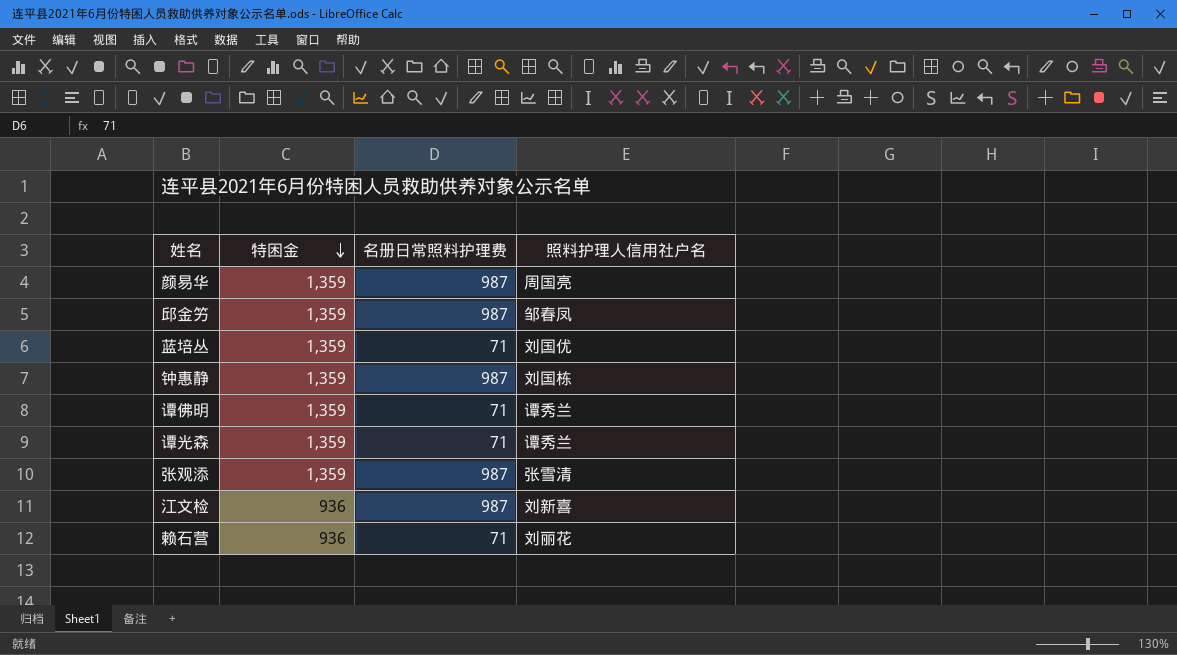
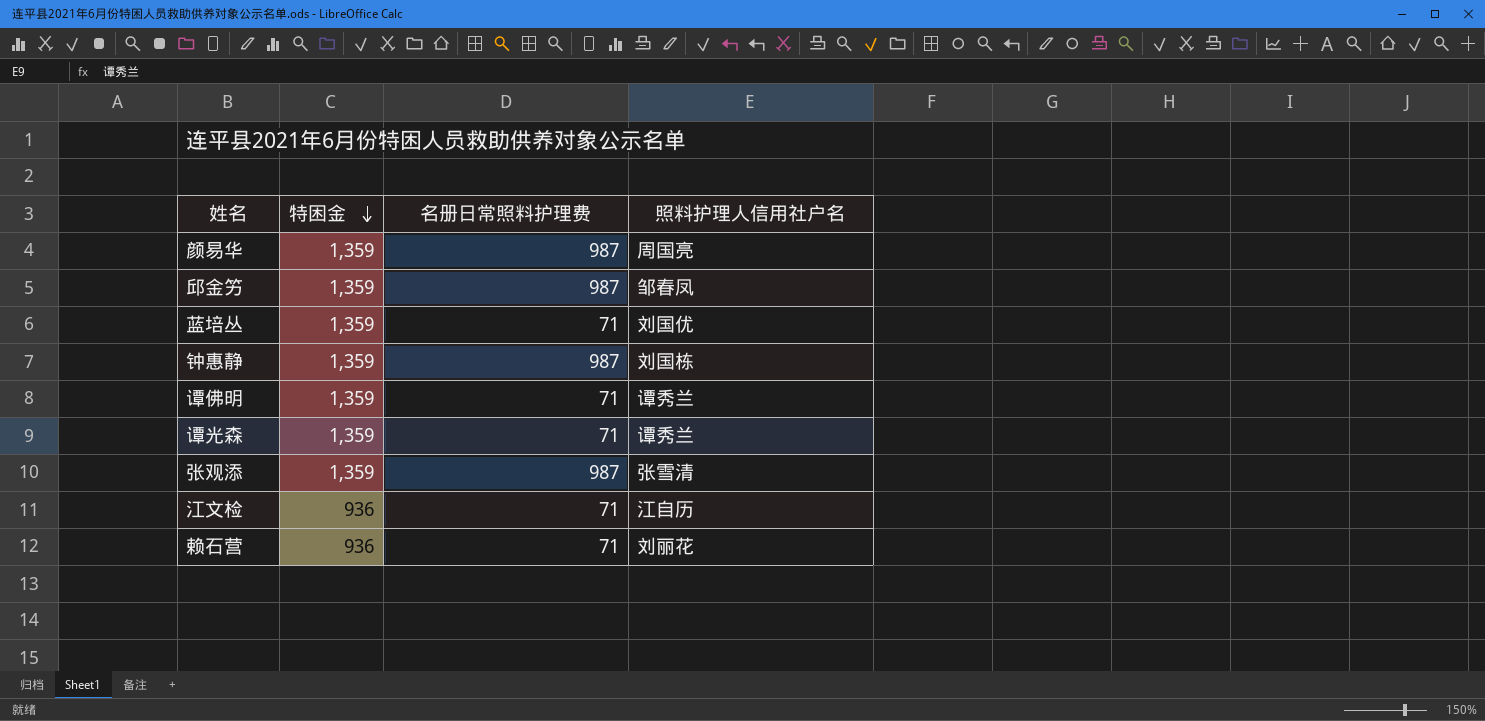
江文检 | 名册日常照料护理费: 987 -> 71
江文检 | 照料护理人信用社户名: 刘新喜 -> 江自历

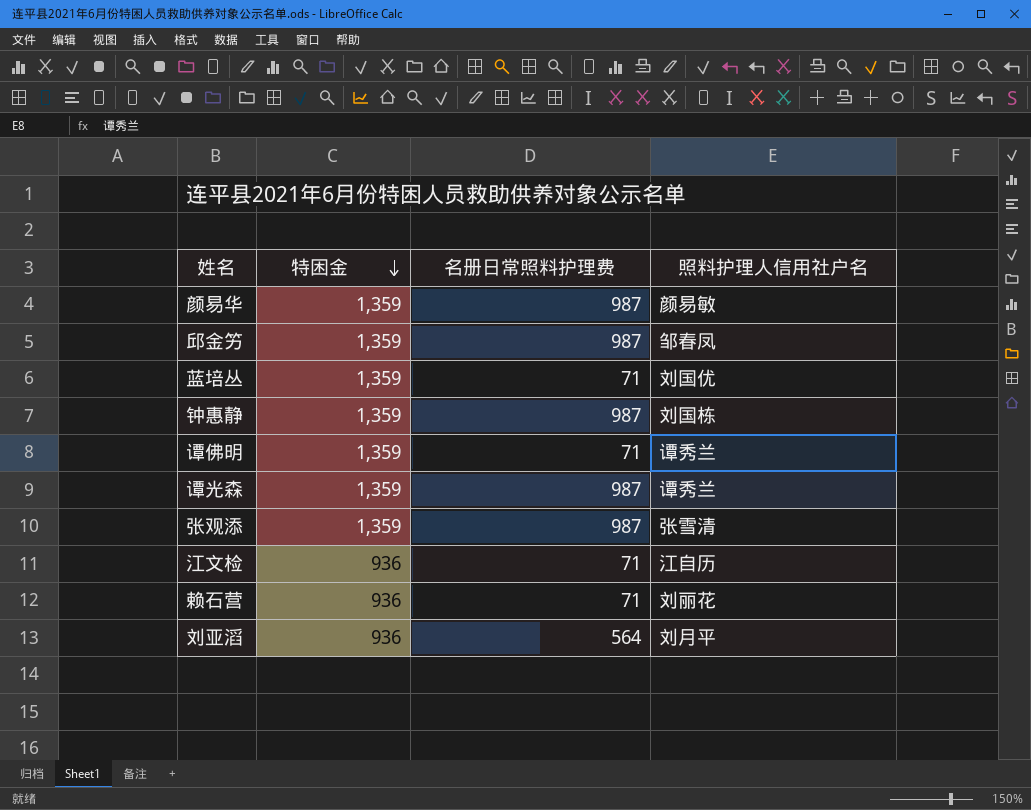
颜易华 | 照料护理人信用社户名: 周国亮 -> 颜易敏
谭光森 | 名册日常照料护理费: 71 -> 987
row 刘亚滔: none -> 936 | 564 | 刘月平

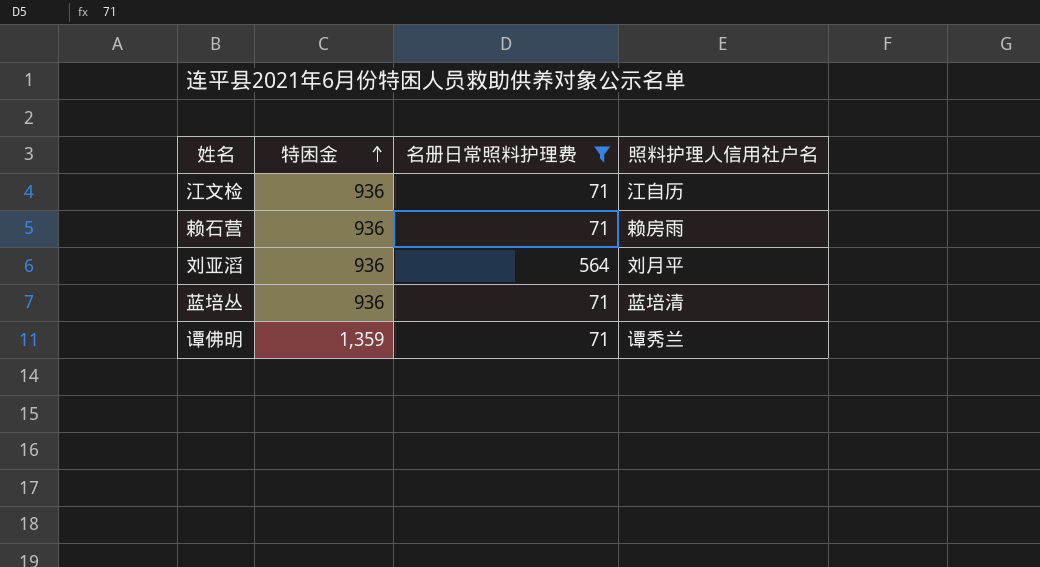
filter: none -> 名册日常照料护理费 != 987
row order: 特困金 descending -> 特困金 ascending
赖石营 | 照料护理人信用社户名: 刘丽花 -> 赖房雨
蓝培丛 | 特困金: 1,359 -> 936
蓝培丛 | 照料护理人信用社户名: 刘国优 -> 蓝培清

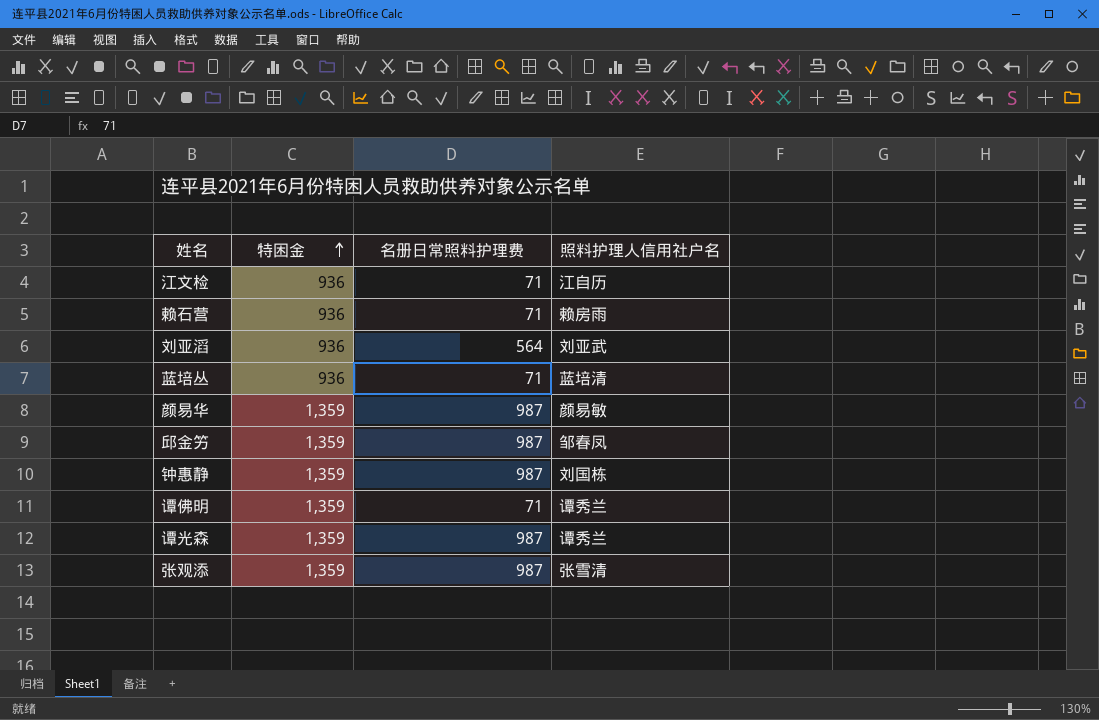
filter: 名册日常照料护理费 != 987 -> none
刘亚滔 | 照料护理人信用社户名: 刘月平 -> 刘亚武

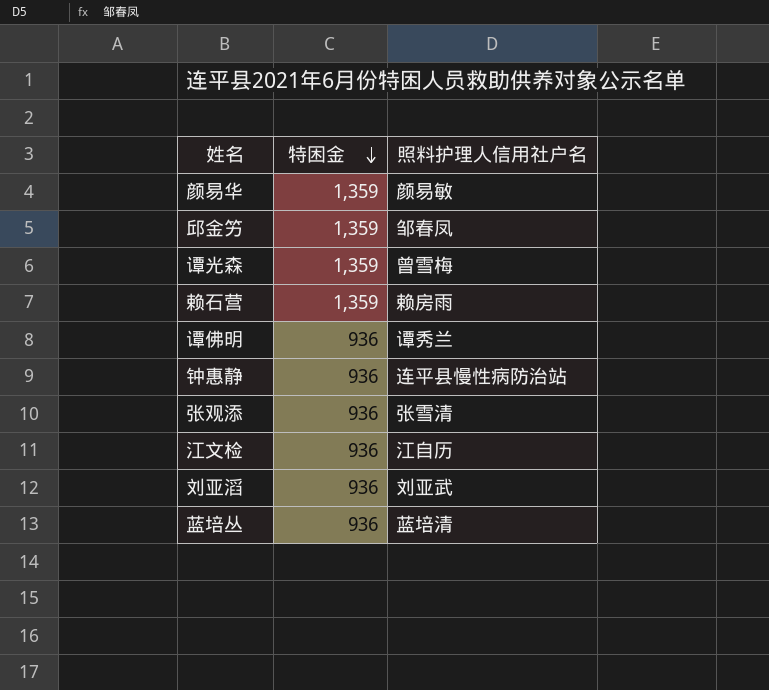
row order: 特困金 ascending -> 特困金 descending
column 名册日常照料护理费 | position: 3 -> none
谭光森 | 照料护理人信用社户名: 谭秀兰 -> 曾雪梅
赖石营 | 特困金: 936 -> 1,359
谭佛明 | 特困金: 1,359 -> 936
钟惠静 | 特困金: 1,359 -> 936
钟惠静 | 照料护理人信用社户名: 刘国栋 -> 连平县慢性病防治站
张观添 | 特困金: 1,359 -> 936

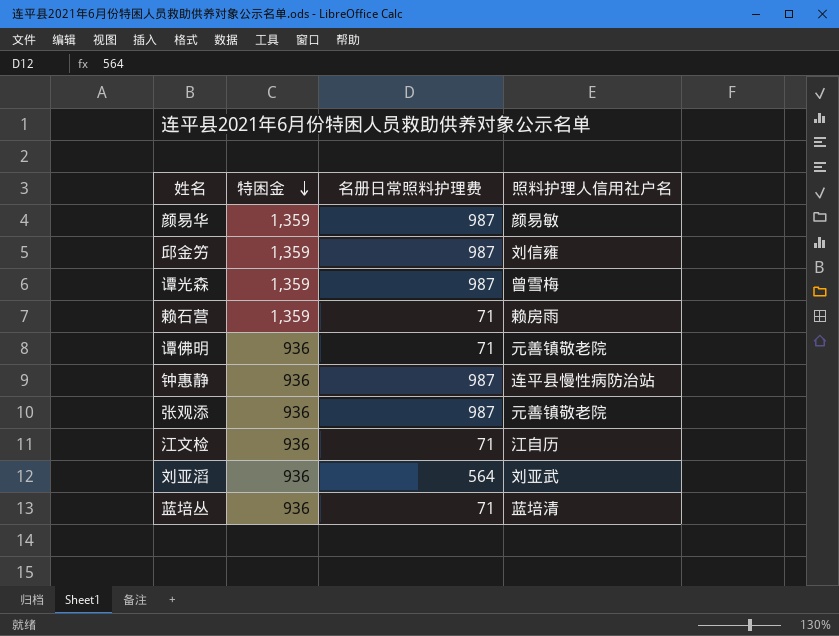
column 名册日常照料护理费 | position: none -> 3
邱金竻 | 照料护理人信用社户名: 邹春凤 -> 刘信雍
谭佛明 | 照料护理人信用社户名: 谭秀兰 -> 元善镇敬老院
张观添 | 照料护理人信用社户名: 张雪清 -> 元善镇敬老院

